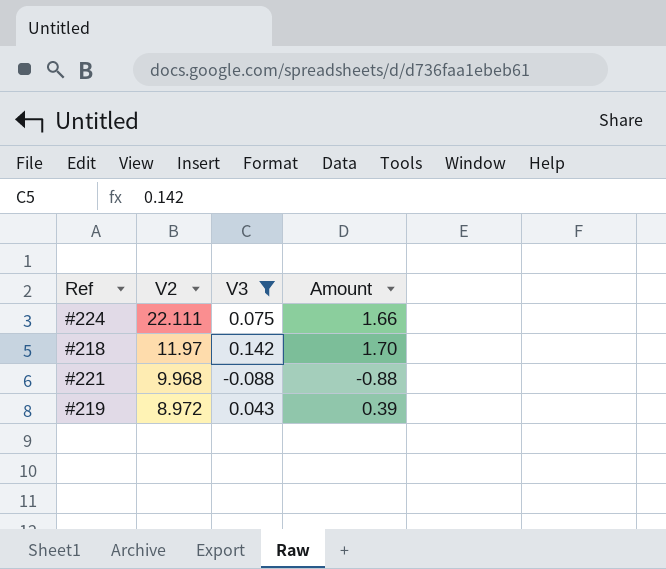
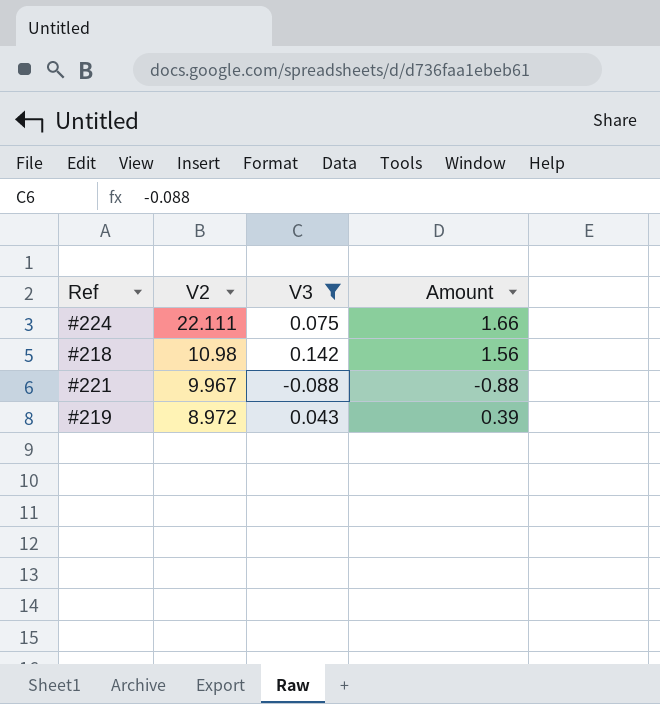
#218 | V2: 11.97 -> 10.98
#218 | Amount: 1.70 -> 1.56
#221 | V2: 9.968 -> 9.967

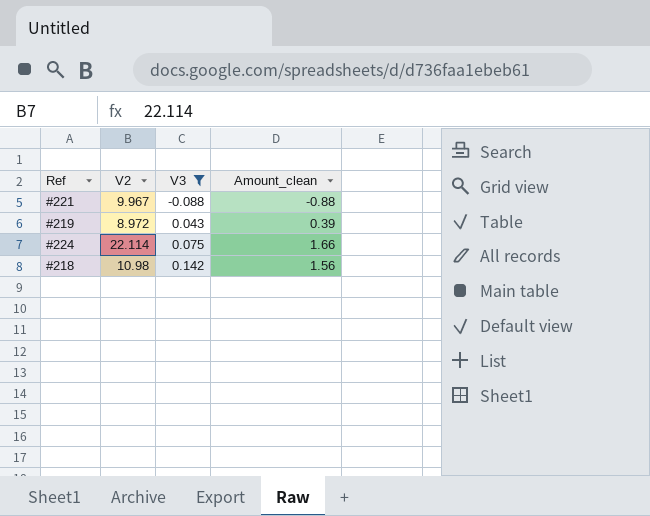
row order: V2 descending -> V3 ascending
column name: Amount -> Amount_clean
#224 | V2: 22.111 -> 22.114

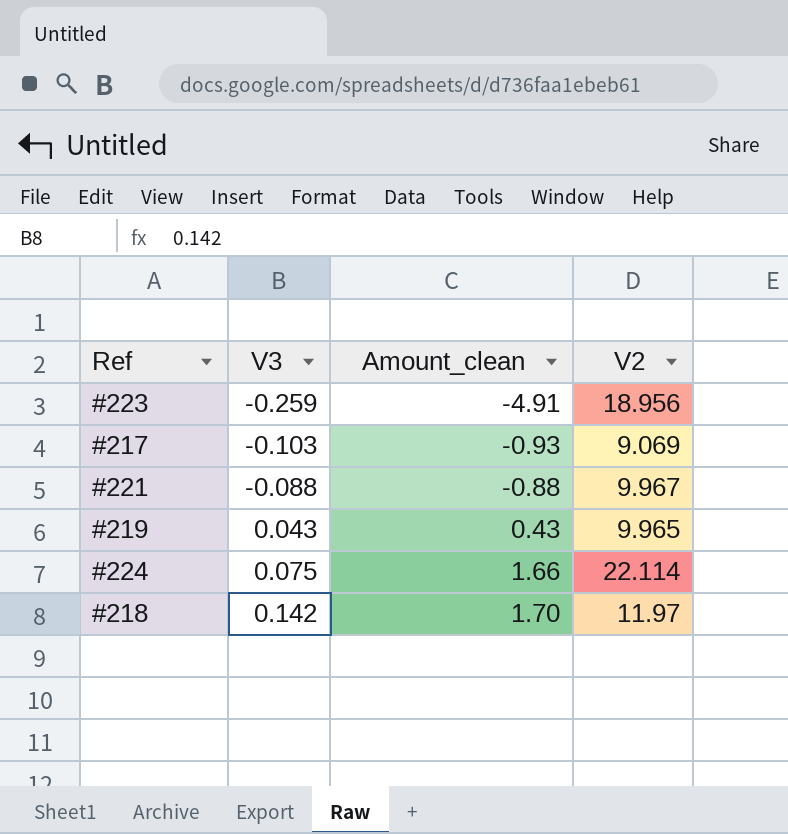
filter: V3 >= -0.088 -> none
column V2 | position: 2 -> 4
#219 | Amount_clean: 0.39 -> 0.43
#219 | V2: 8.972 -> 9.965
#218 | Amount_clean: 1.56 -> 1.70
#218 | V2: 10.98 -> 11.97

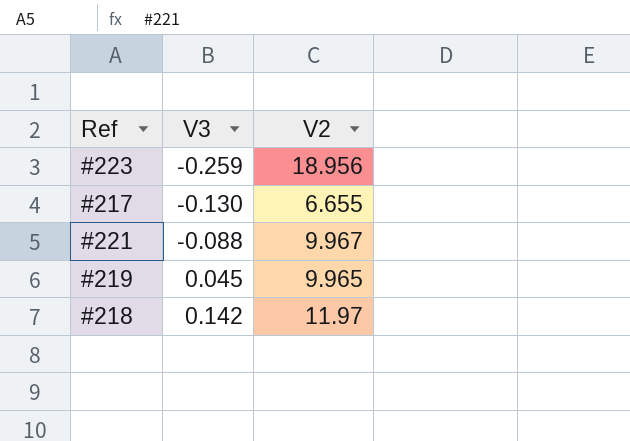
column Amount_clean | formula: [V3] * [V2] -> none
row #224: 0.075 | 1.66 | 22.114 -> none
#217 | V3: -0.103 -> -0.130
#217 | V2: 9.069 -> 6.655
#219 | V3: 0.043 -> 0.045

